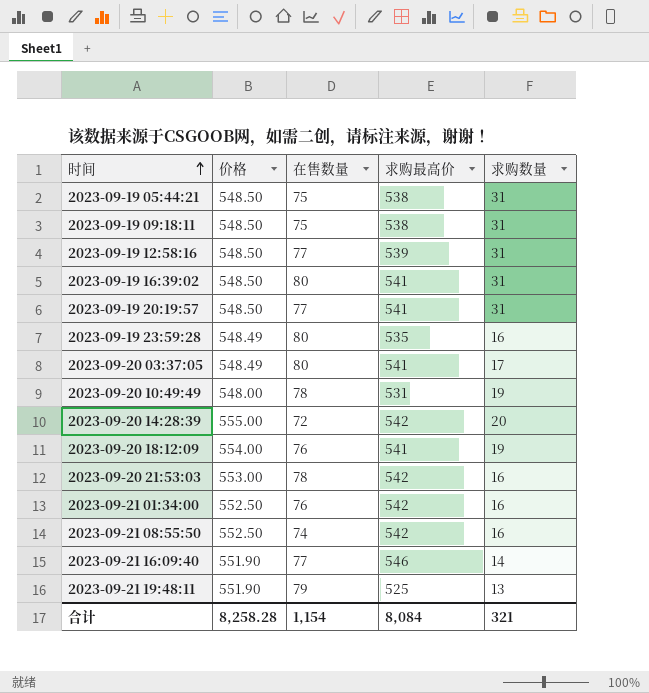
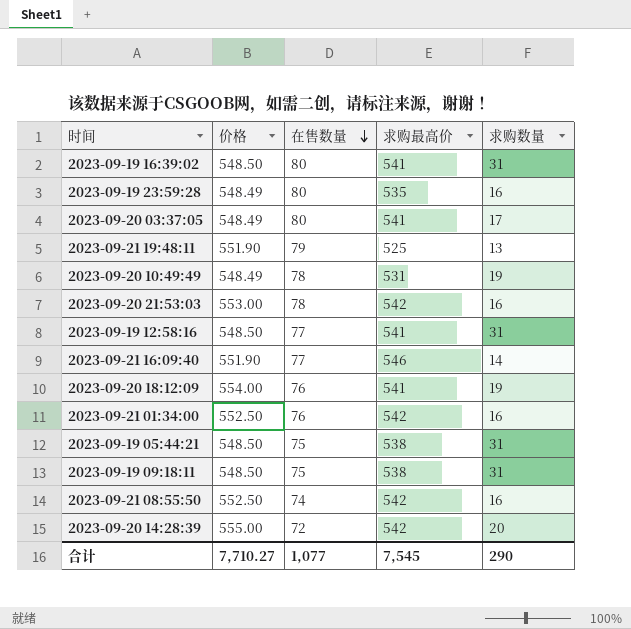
row order: 时间 ascending -> 在售数量 descending
row 2023-09-19 20:19:57: 548.50 | 77 | 541 | 31 -> none
2023-09-20 10:49:49 | 价格: 548.00 -> 548.49
2023-09-19 12:58:16 | 求购最高价: 539 -> 541
合计 | 价格: 8,258.28 -> 7,710.27
合计 | 在售数量: 1,154 -> 1,077
合计 | 求购最高价: 8,084 -> 7,545
合计 | 求购数量: 321 -> 290

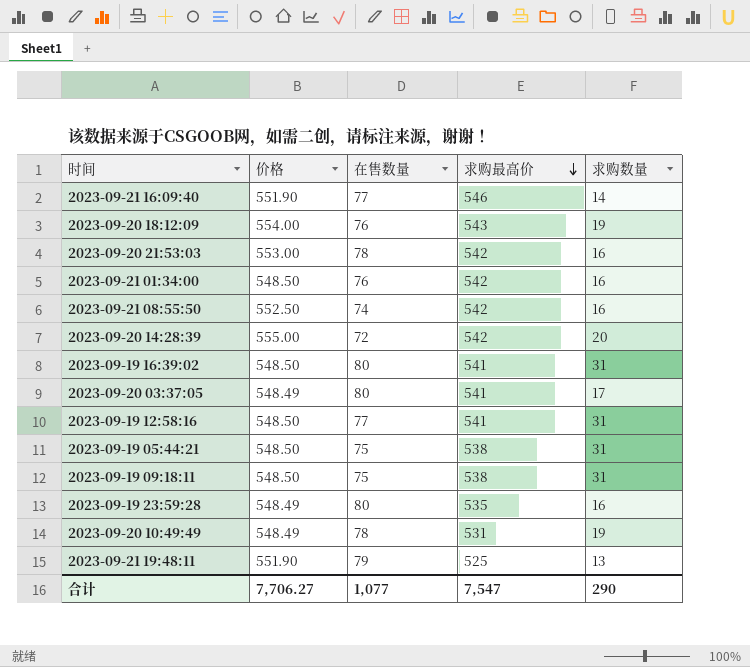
row order: 在售数量 descending -> 求购最高价 descending
2023-09-20 18:12:09 | 求购最高价: 541 -> 543
2023-09-21 01:34:00 | 价格: 552.50 -> 548.50
合计 | 价格: 7,710.27 -> 7,706.27
合计 | 求购最高价: 7,545 -> 7,547

